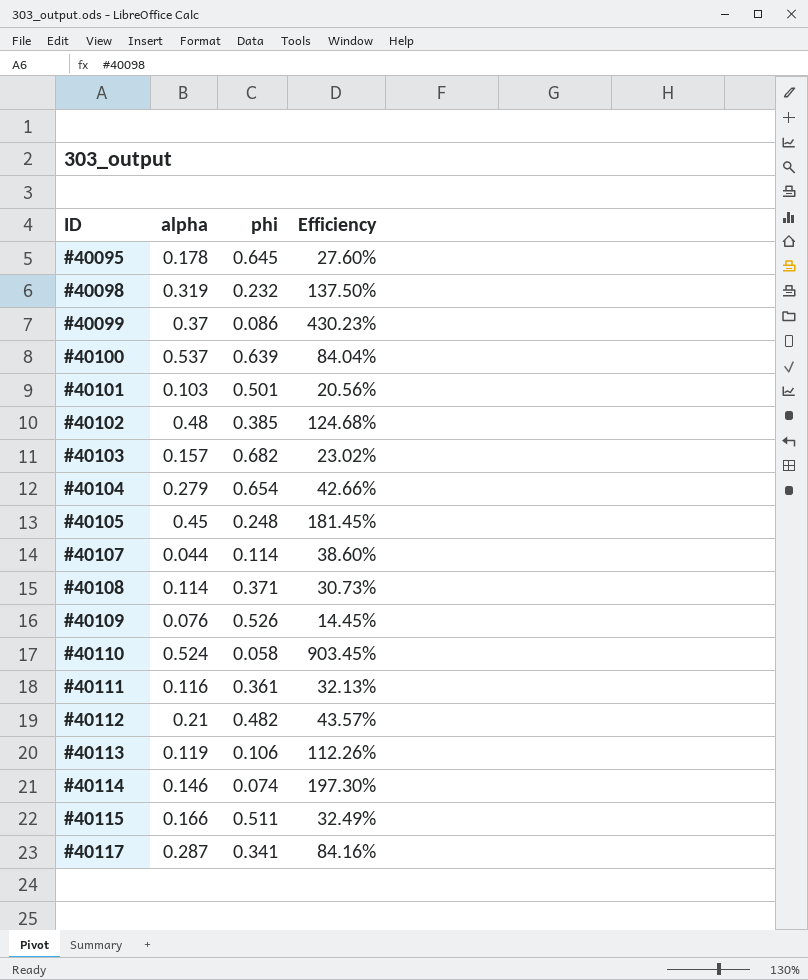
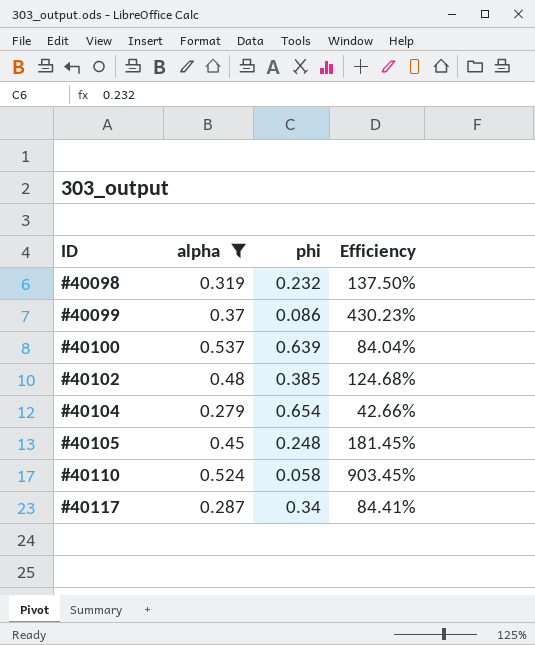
filter: none -> alpha >= 0.279
#40117 | phi: 0.341 -> 0.34
#40117 | Efficiency: 84.16% -> 84.41%

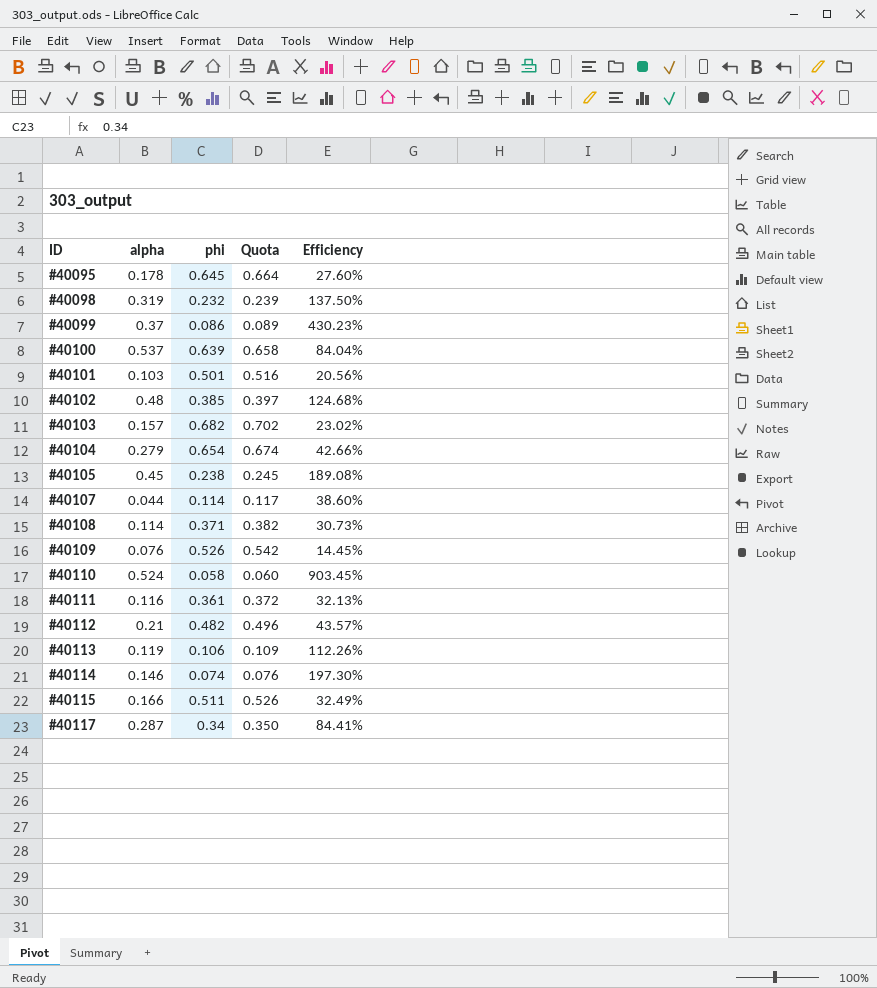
filter: alpha >= 0.279 -> none
column Quota | formula: none -> [phi] * 1.03
#40105 | phi: 0.248 -> 0.238
#40105 | Efficiency: 181.45% -> 189.08%

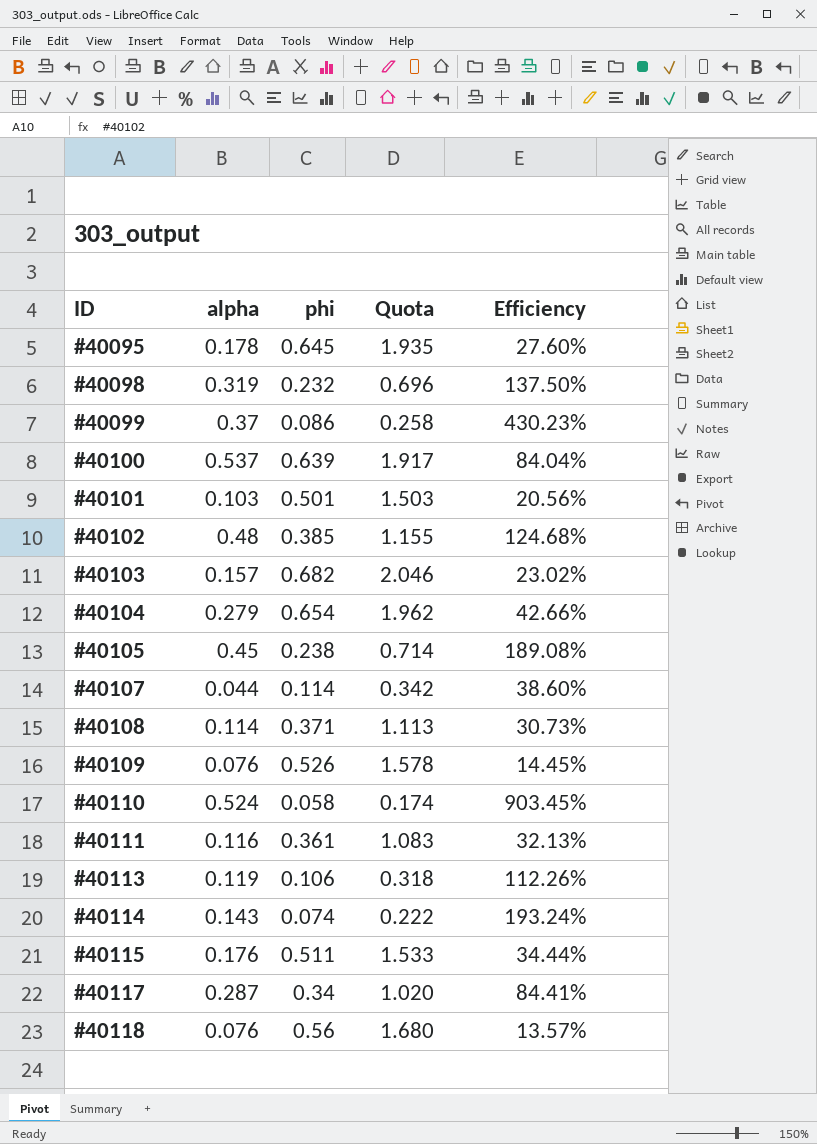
column Quota | formula: [phi] * 1.03 -> [phi] * 3
row #40112: 0.21 | 0.482 | 0.496 | 43.57% -> none
#40114 | alpha: 0.146 -> 0.143
#40114 | Efficiency: 197.30% -> 193.24%
#40115 | alpha: 0.166 -> 0.176
#40115 | Efficiency: 32.49% -> 34.44%
row #40118: none -> 0.076 | 0.56 | 1.680 | 13.57%

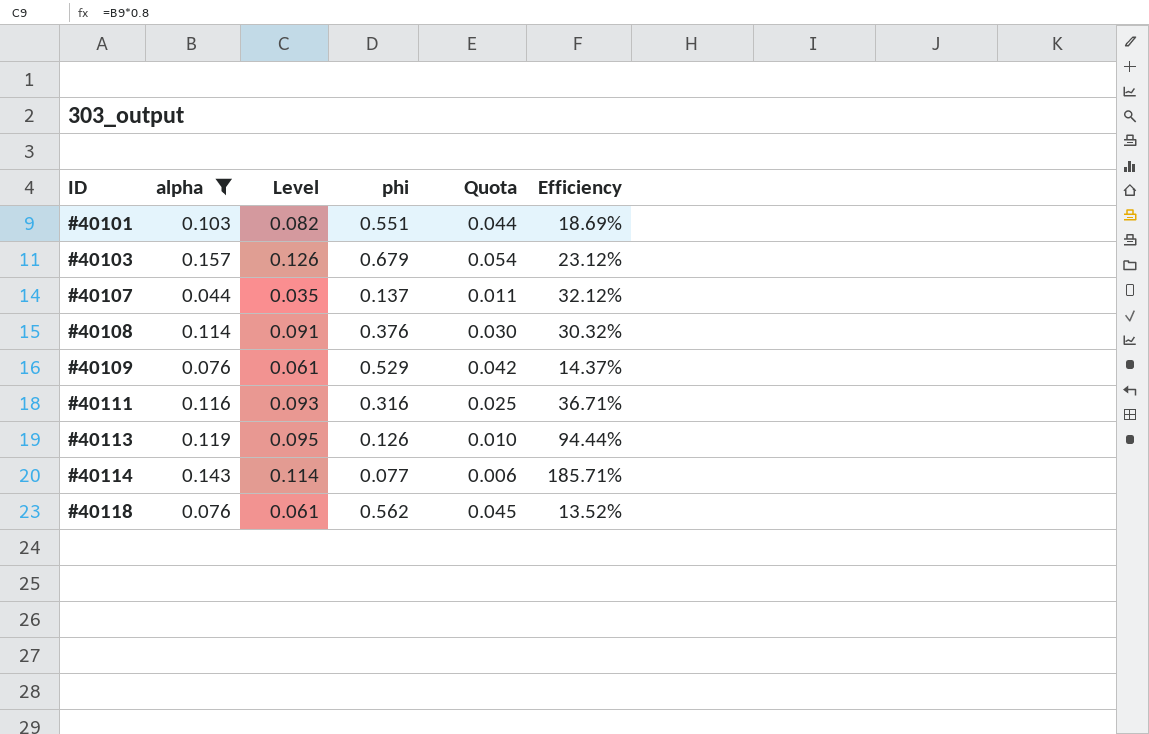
filter: none -> alpha <= 0.157
column Level | formula: none -> [alpha] * 0.8
column Quota | formula: [phi] * 3 -> [phi] * 0.08
#40101 | phi: 0.501 -> 0.551
#40101 | Efficiency: 20.56% -> 18.69%
#40103 | phi: 0.682 -> 0.679
#40103 | Efficiency: 23.02% -> 23.12%
#40107 | phi: 0.114 -> 0.137
#40107 | Efficiency: 38.60% -> 32.12%
#40108 | phi: 0.371 -> 0.376
#40108 | Efficiency: 30.73% -> 30.32%
#40109 | phi: 0.526 -> 0.529
#40109 | Efficiency: 14.45% -> 14.37%
#40111 | phi: 0.361 -> 0.316
#40111 | Efficiency: 32.13% -> 36.71%
#40113 | phi: 0.106 -> 0.126
#40113 | Efficiency: 112.26% -> 94.44%
#40114 | phi: 0.074 -> 0.077
#40114 | Efficiency: 193.24% -> 185.71%
#40118 | phi: 0.56 -> 0.562
#40118 | Efficiency: 13.57% -> 13.52%

